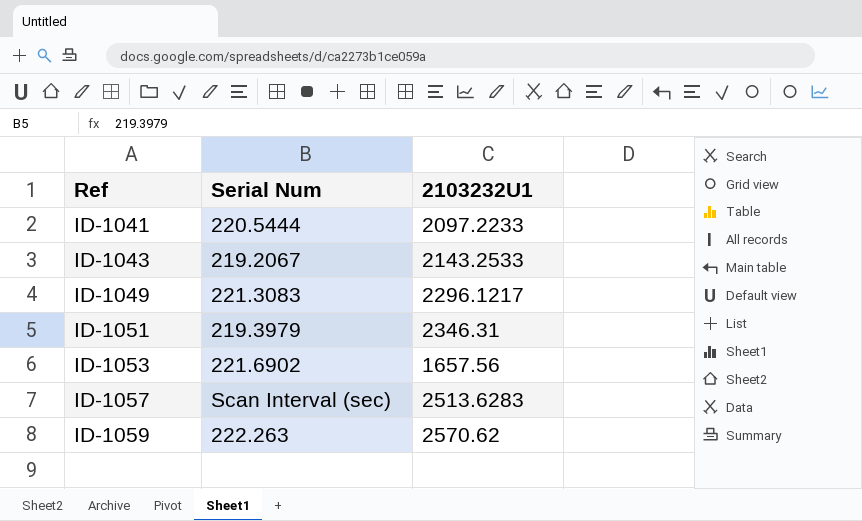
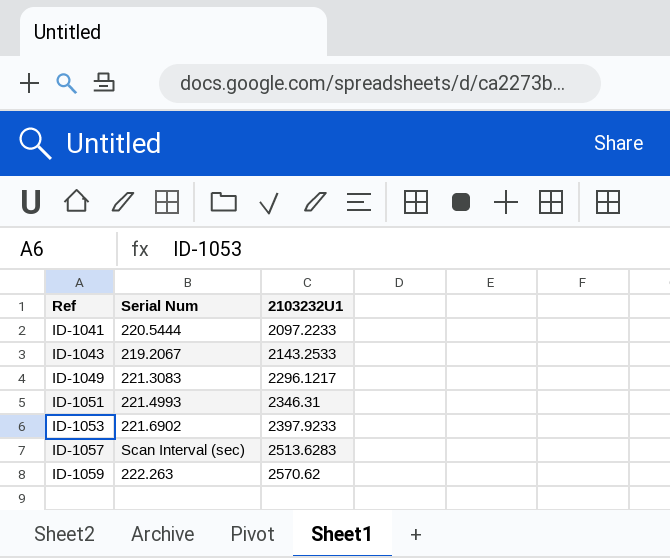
ID-1051 | Serial Num: 219.3979 -> 221.4993
ID-1053 | 2103232U1: 1657.56 -> 2397.9233

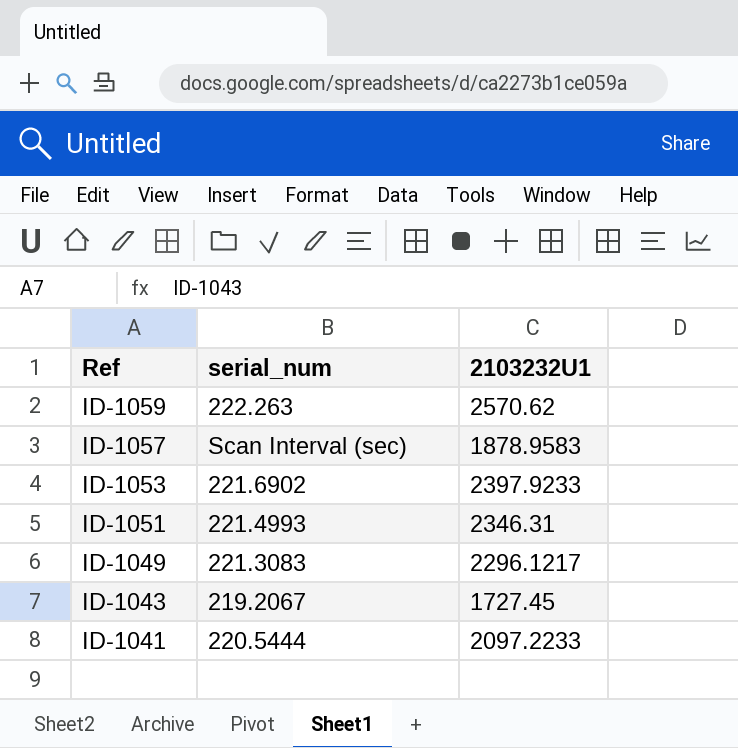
row order: Ref ascending -> Ref descending
column name: Serial Num -> serial_num
ID-1057 | 2103232U1: 2513.6283 -> 1878.9583
ID-1043 | 2103232U1: 2143.2533 -> 1727.45

